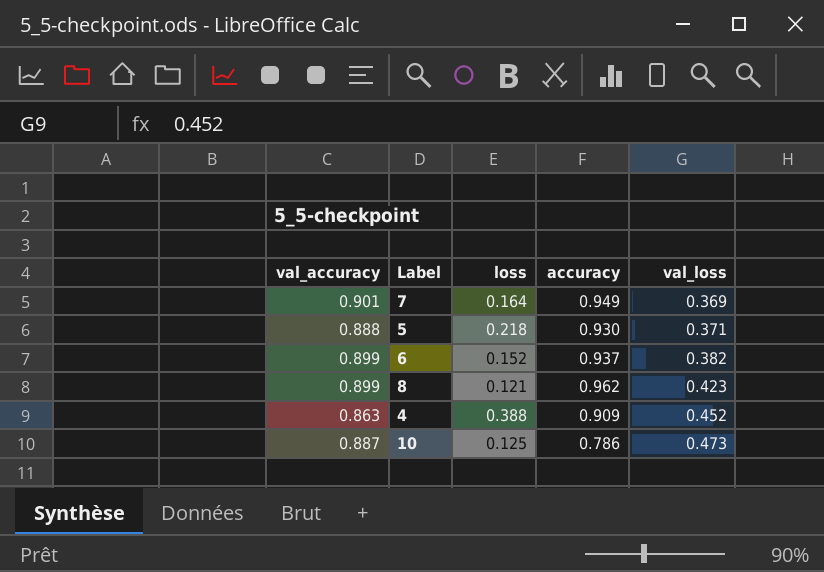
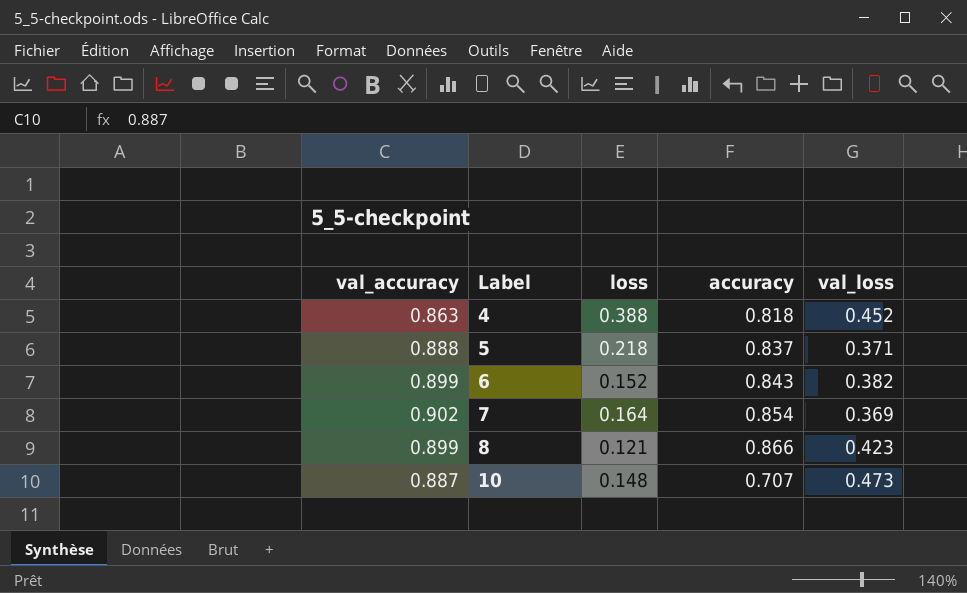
row order: val_loss ascending -> Label ascending
4 | accuracy: 0.909 -> 0.818
5 | accuracy: 0.930 -> 0.837
6 | accuracy: 0.937 -> 0.843
7 | val_accuracy: 0.901 -> 0.902
7 | accuracy: 0.949 -> 0.854
8 | accuracy: 0.962 -> 0.866
10 | loss: 0.125 -> 0.148
10 | accuracy: 0.786 -> 0.707

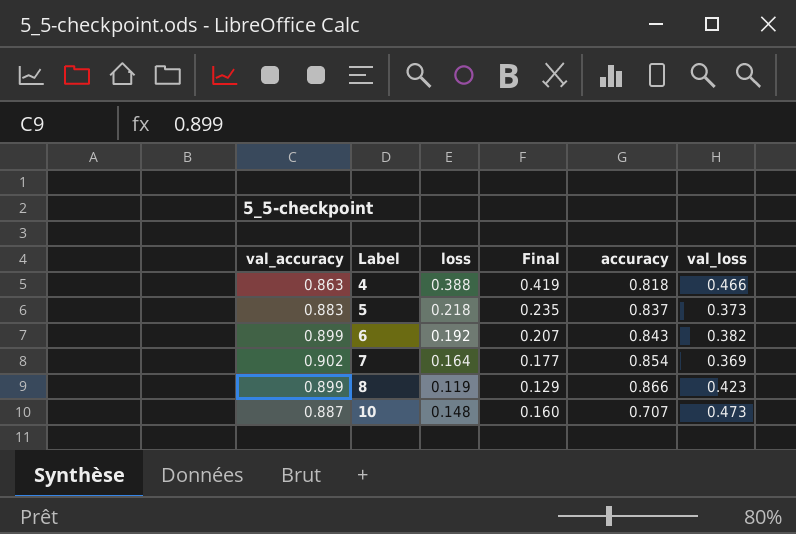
column Final | formula: none -> [loss] * 1.08
4 | val_loss: 0.452 -> 0.466
5 | val_accuracy: 0.888 -> 0.883
5 | val_loss: 0.371 -> 0.373
6 | loss: 0.152 -> 0.192
8 | loss: 0.121 -> 0.119

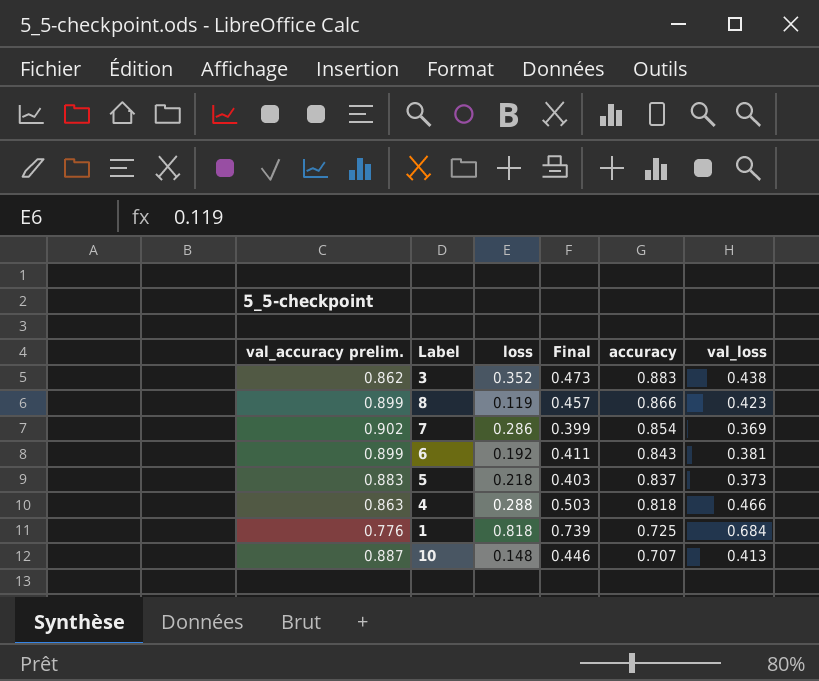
row order: Label ascending -> accuracy descending
column name: val_accuracy -> val_accuracy prelim.
column Final | formula: [loss] * 1.08 -> [val_loss] * 1.08
row 3: none -> 0.862 | 0.352 | 0.473 | 0.883 | 0.438
7 | loss: 0.164 -> 0.286
6 | val_loss: 0.382 -> 0.381
4 | loss: 0.388 -> 0.288
row 1: none -> 0.776 | 0.818 | 0.739 | 0.725 | 0.684
10 | val_loss: 0.473 -> 0.413

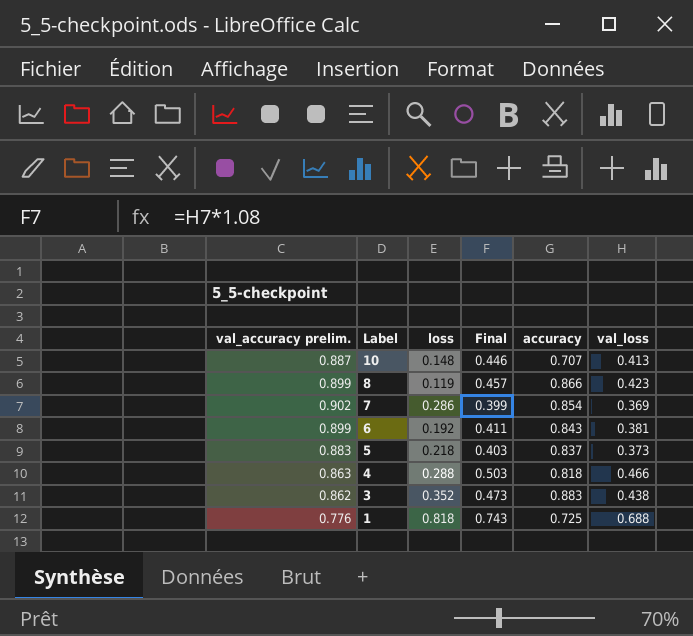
row order: accuracy descending -> Label descending
1 | Final: 0.739 -> 0.743
1 | val_loss: 0.684 -> 0.688

